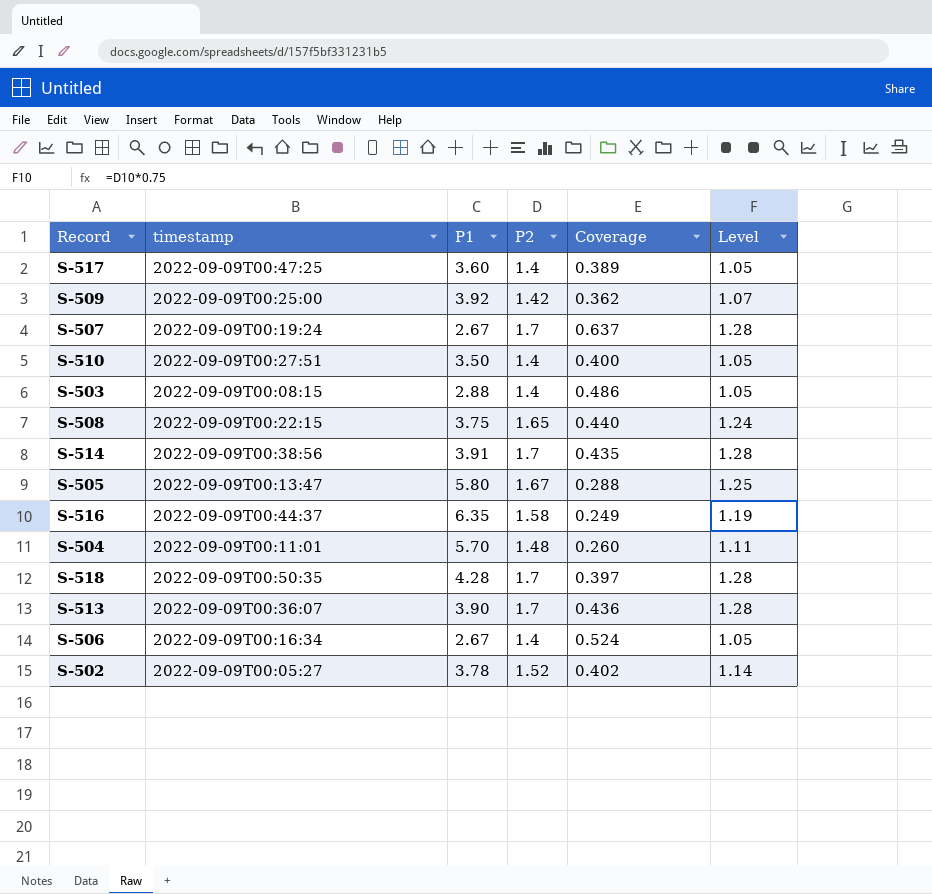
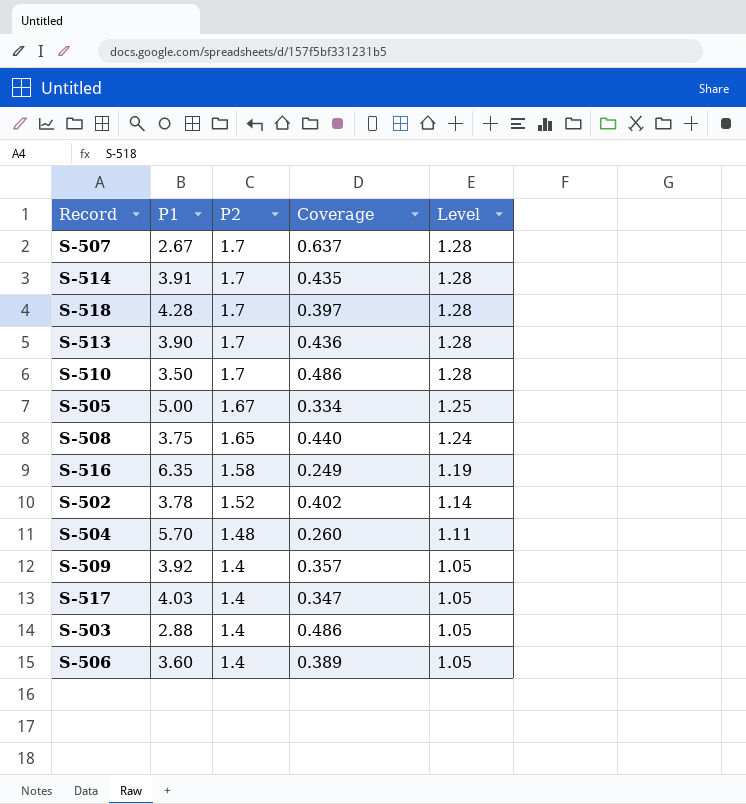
row order: none -> P2 descending
column timestamp | position: 2 -> none
S-510 | P2: 1.4 -> 1.7
S-510 | Coverage: 0.400 -> 0.486
S-510 | Level: 1.05 -> 1.28
S-505 | P1: 5.80 -> 5.00
S-505 | Coverage: 0.288 -> 0.334
S-509 | P2: 1.42 -> 1.4
S-509 | Coverage: 0.362 -> 0.357
S-509 | Level: 1.07 -> 1.05
S-517 | P1: 3.60 -> 4.03
S-517 | Coverage: 0.389 -> 0.347
S-506 | P1: 2.67 -> 3.60
S-506 | Coverage: 0.524 -> 0.389

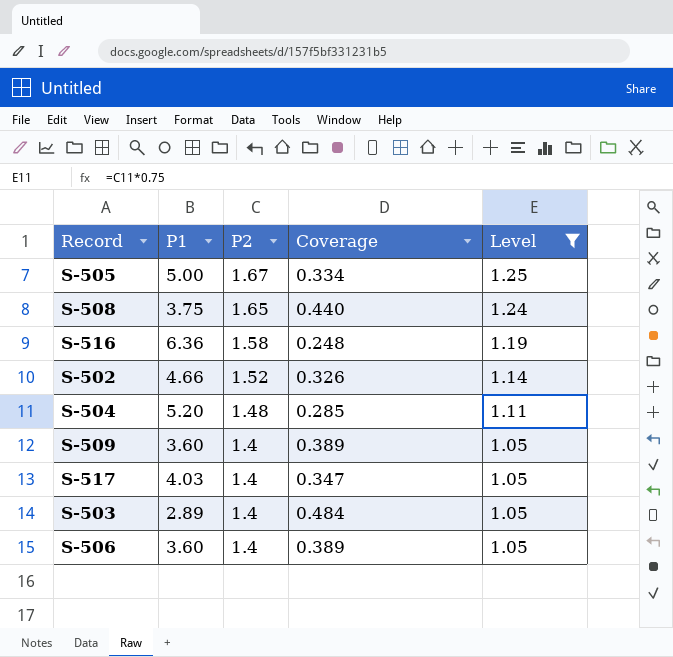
filter: none -> Level != 1.28
S-516 | P1: 6.35 -> 6.36
S-516 | Coverage: 0.249 -> 0.248
S-502 | P1: 3.78 -> 4.66
S-502 | Coverage: 0.402 -> 0.326
S-504 | P1: 5.70 -> 5.20
S-504 | Coverage: 0.260 -> 0.285
S-509 | P1: 3.92 -> 3.60
S-509 | Coverage: 0.357 -> 0.389
S-503 | P1: 2.88 -> 2.89
S-503 | Coverage: 0.486 -> 0.484

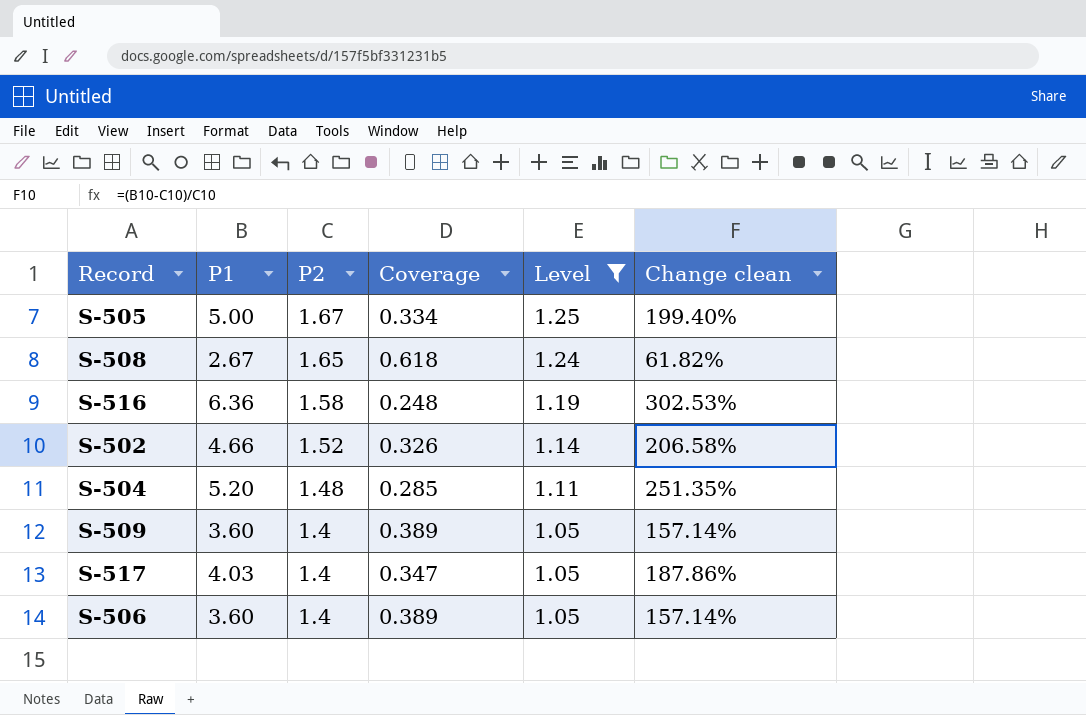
column Change clean | formula: none -> ([P1] - [P2]) / [P2]
row S-503: 2.89 | 1.4 | 0.484 | 1.05 -> none
S-508 | P1: 3.75 -> 2.67
S-508 | Coverage: 0.440 -> 0.618

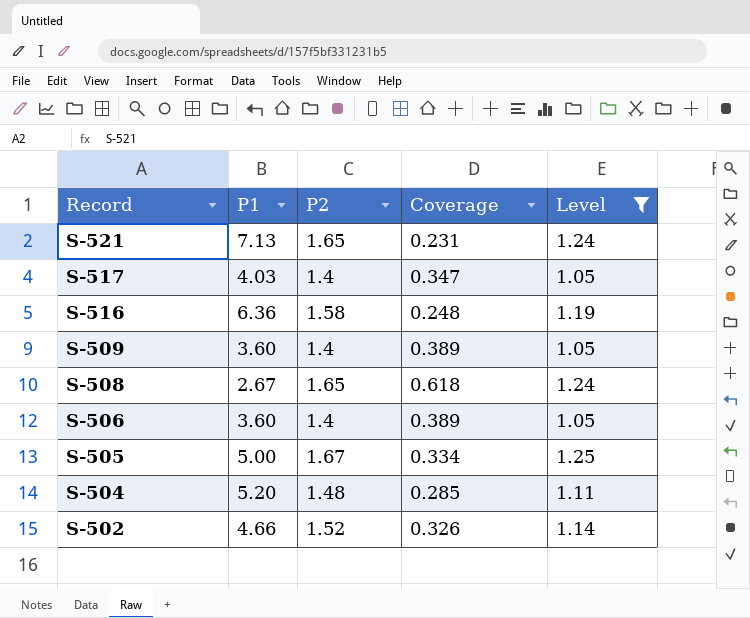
row order: P2 descending -> Record descending
column Change clean | formula: ([P1] - [P2]) / [P2] -> none
row S-521: none -> 7.13 | 1.65 | 0.231 | 1.24

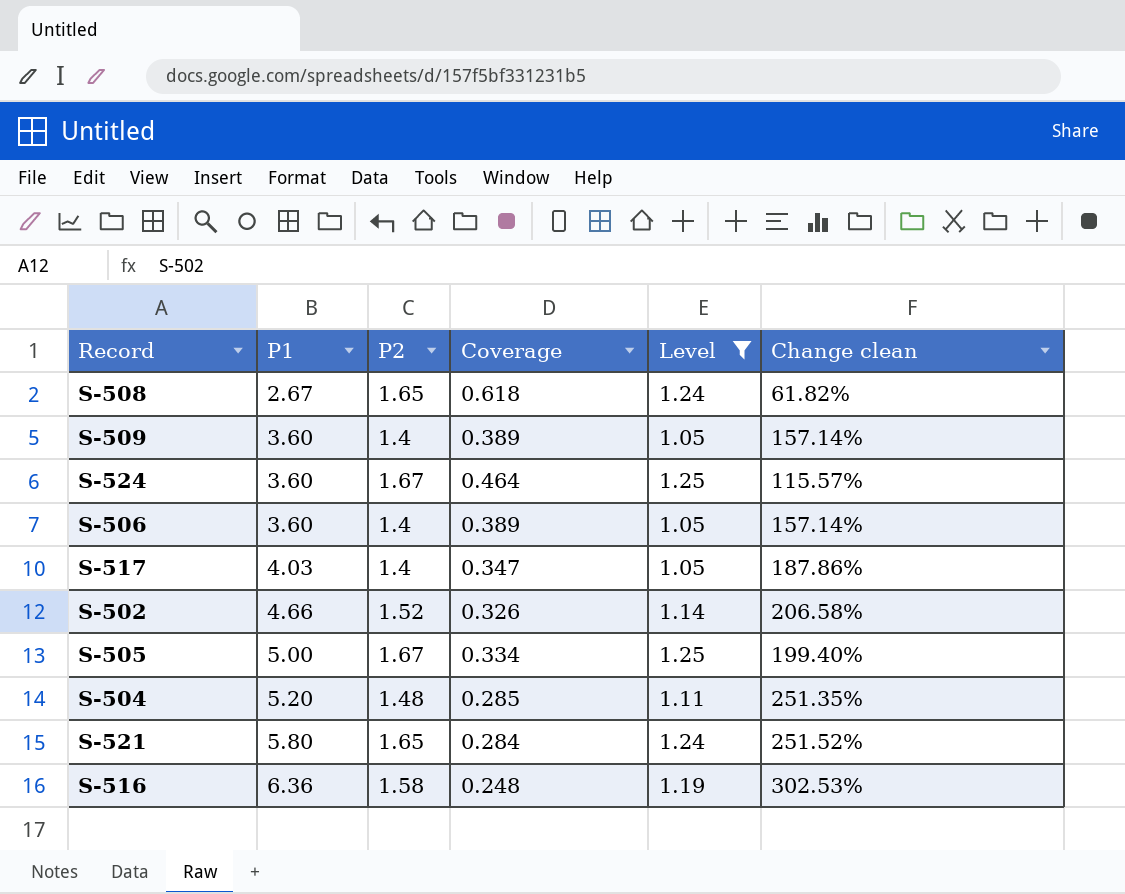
row order: Record descending -> P1 ascending
column Change clean | formula: none -> ([P1] - [P2]) / [P2]
row S-524: none -> 3.60 | 1.67 | 0.464 | 1.25 | 115.57%
S-521 | P1: 7.13 -> 5.80
S-521 | Coverage: 0.231 -> 0.284

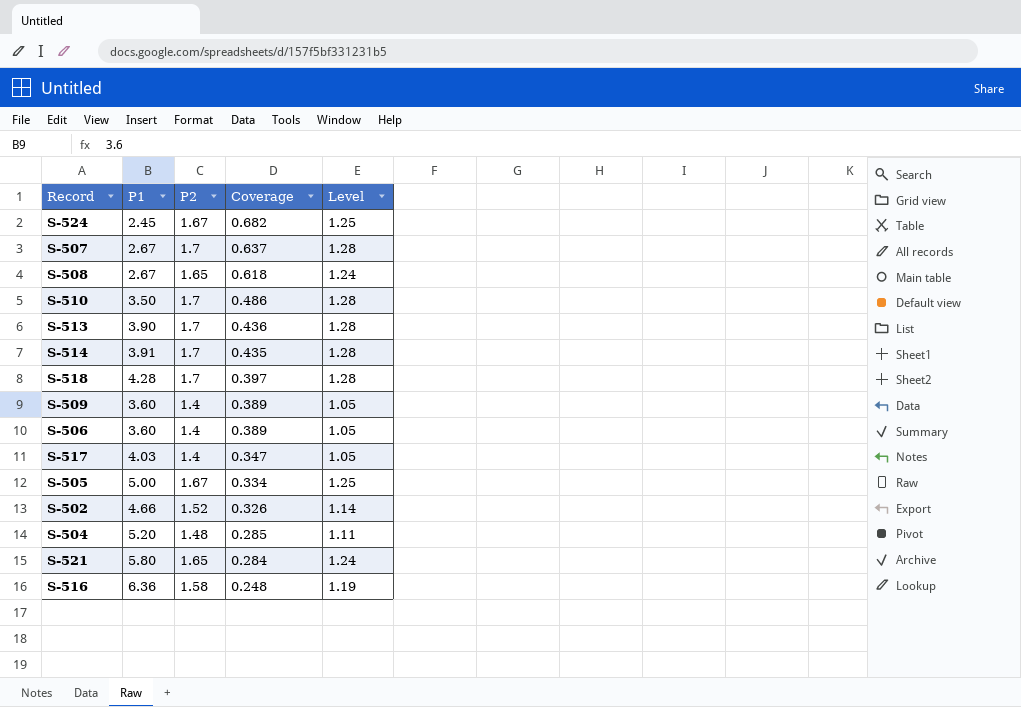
filter: Level != 1.28 -> none
row order: P1 ascending -> Coverage descending
column Change clean | formula: ([P1] - [P2]) / [P2] -> none
S-524 | P1: 3.60 -> 2.45
S-524 | Coverage: 0.464 -> 0.682

